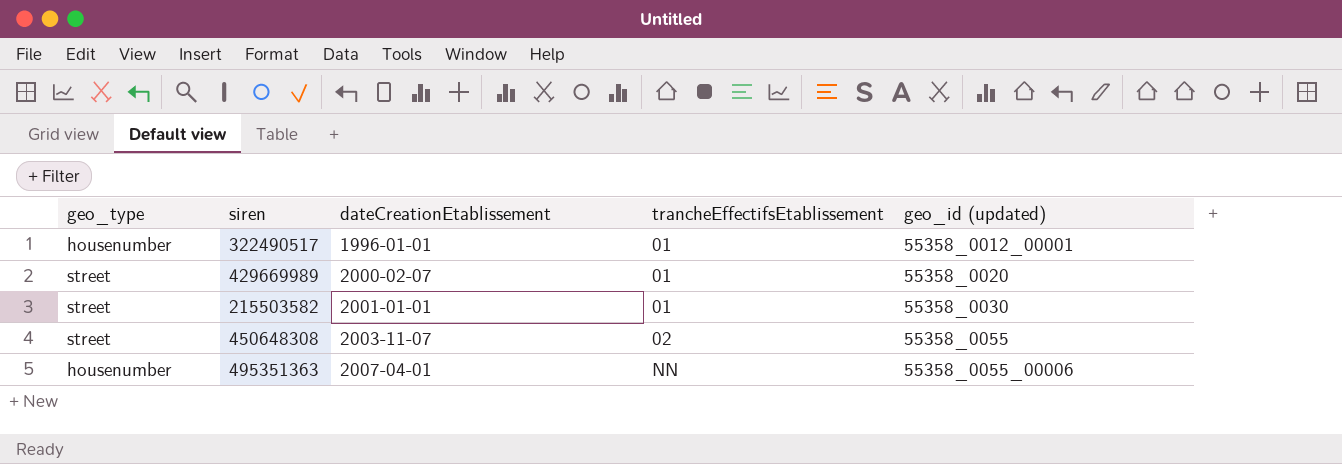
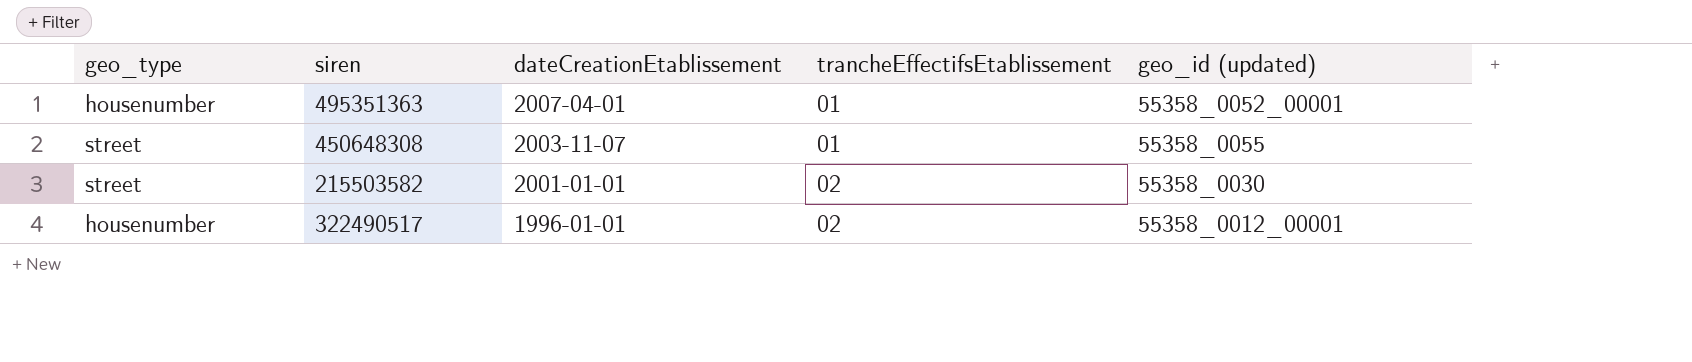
row order: dateCreationEtablissement ascending -> dateCreationEtablissement descending
row 429669989: street | 2000-02-07 | 01 | 55358_0020 -> none
495351363 | trancheEffectifsEtablissement: NN -> 01
495351363 | geo_id (updated): 55358_0055_00006 -> 55358_0052_00001
450648308 | trancheEffectifsEtablissement: 02 -> 01
215503582 | trancheEffectifsEtablissement: 01 -> 02
322490517 | trancheEffectifsEtablissement: 01 -> 02

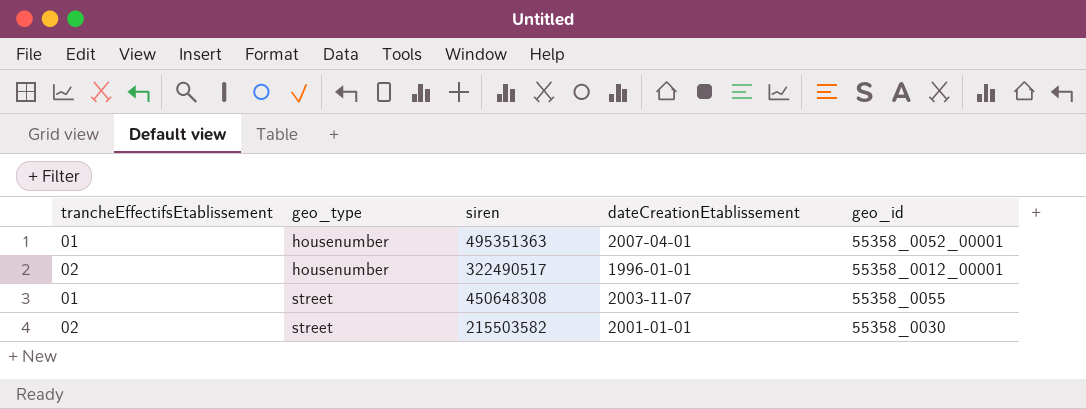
row order: dateCreationEtablissement descending -> geo_type ascending
column trancheEffectifsEtablissement | position: 4 -> 1
column name: geo_id (updated) -> geo_id

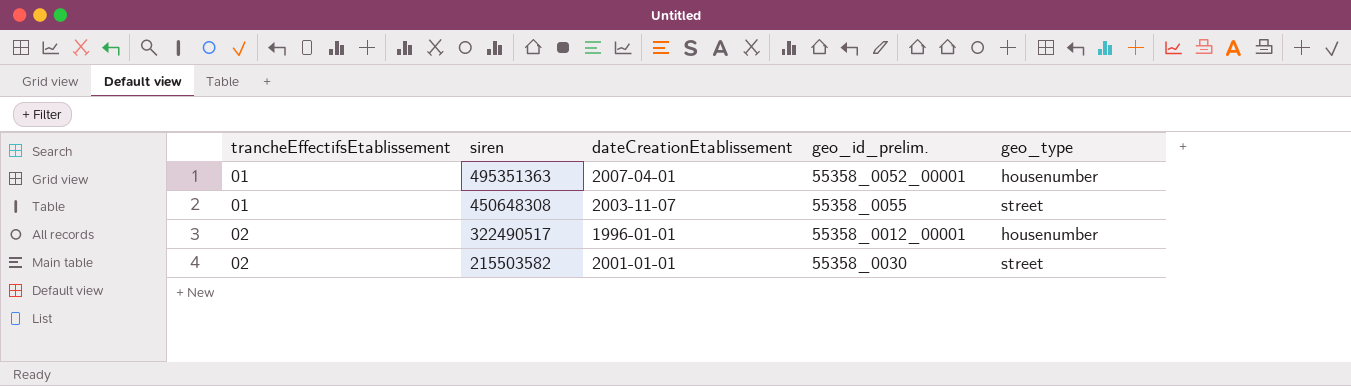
row order: geo_type ascending -> trancheEffectifsEtablissement ascending
column name: geo_id -> geo_id_prelim.
column geo_type | position: 2 -> 5

